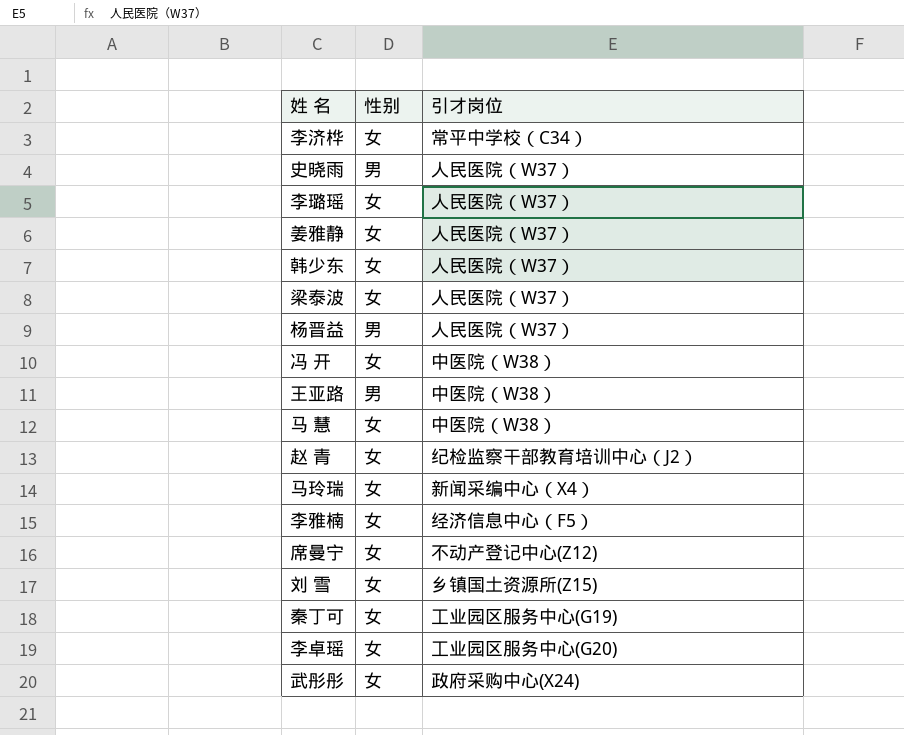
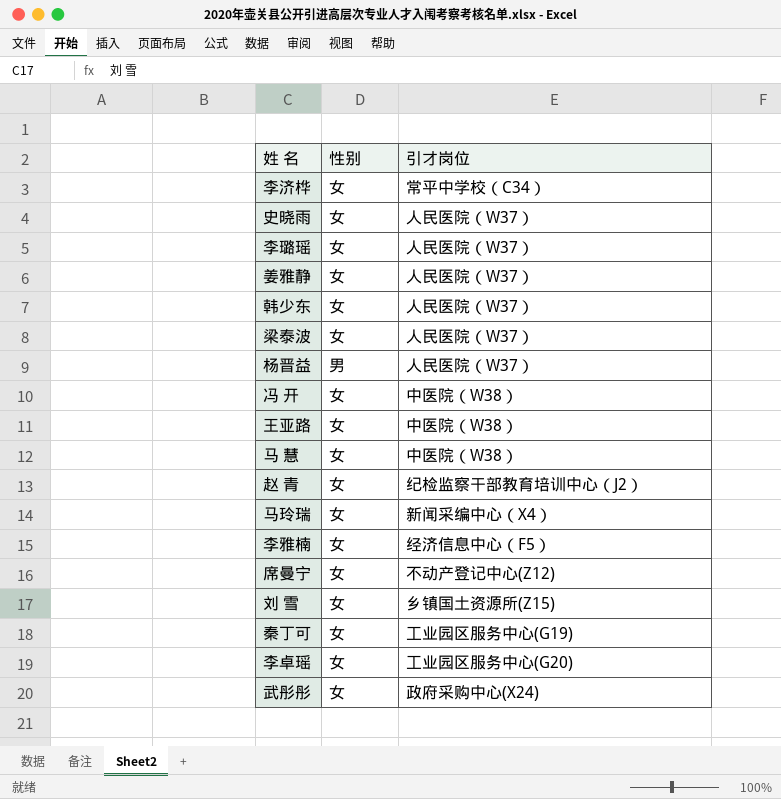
史晓雨 | 性别: 男 -> 女
王亚路 | 性别: 男 -> 女

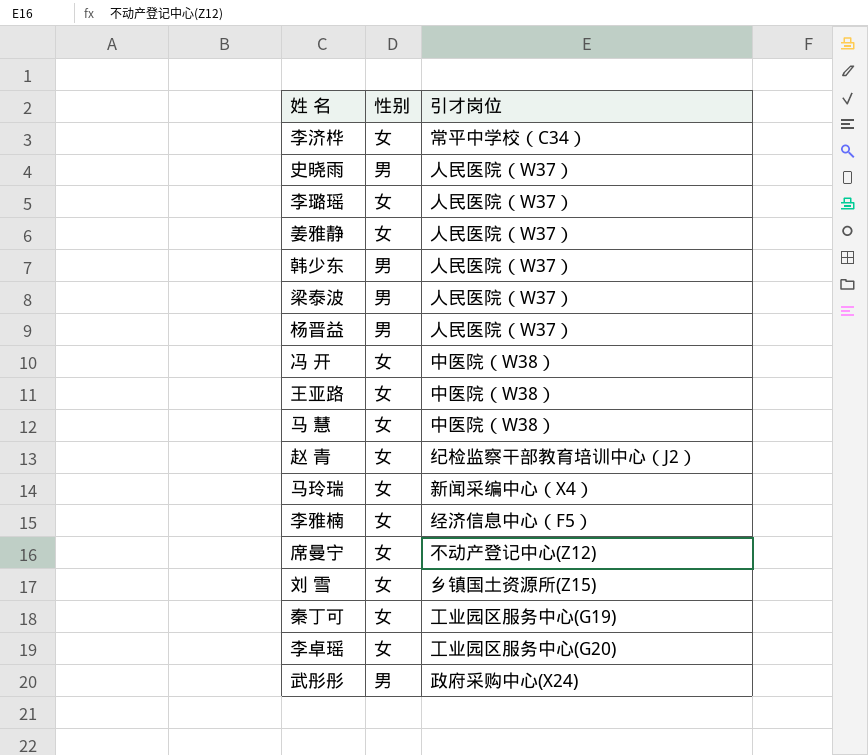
史晓雨 | 性别: 女 -> 男
韩少东 | 性别: 女 -> 男
梁泰波 | 性别: 女 -> 男
武彤彤 | 性别: 女 -> 男

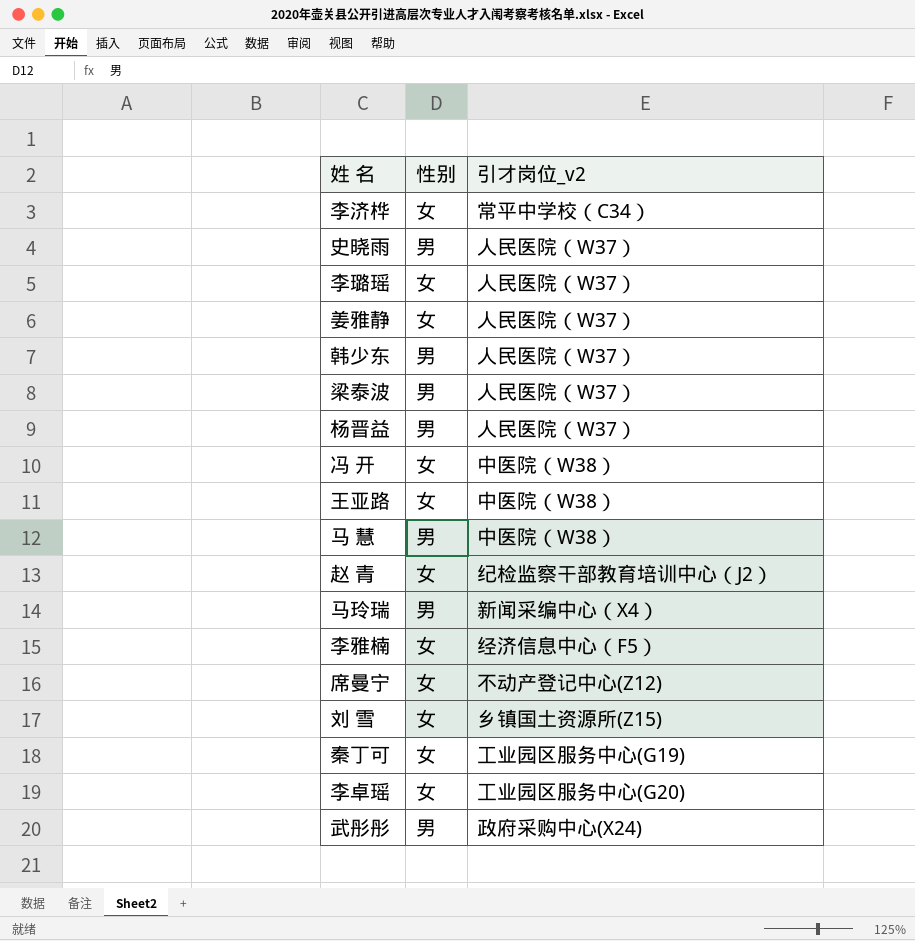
column name: 引才岗位 -> 引才岗位_v2
马 慧 | 性别: 女 -> 男
马玲瑞 | 性别: 女 -> 男

